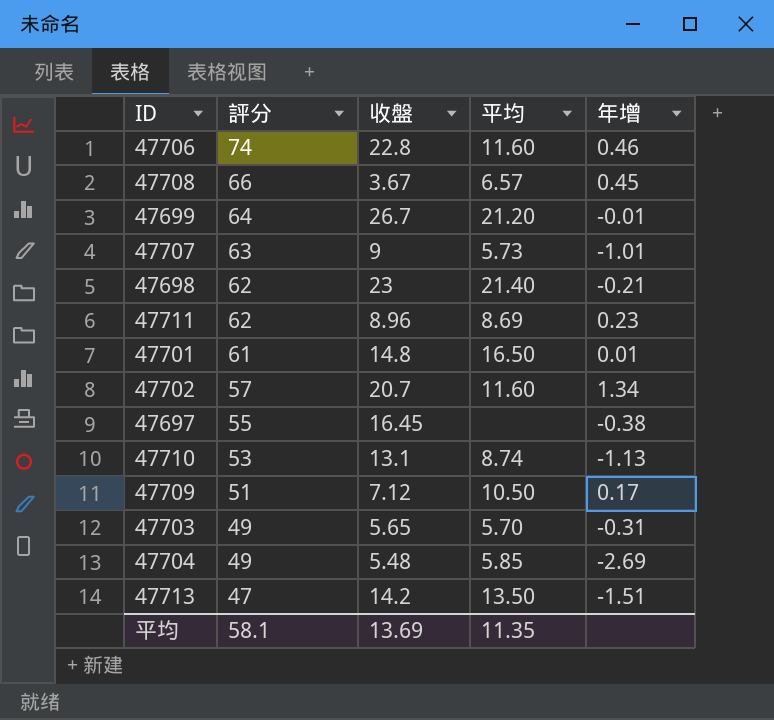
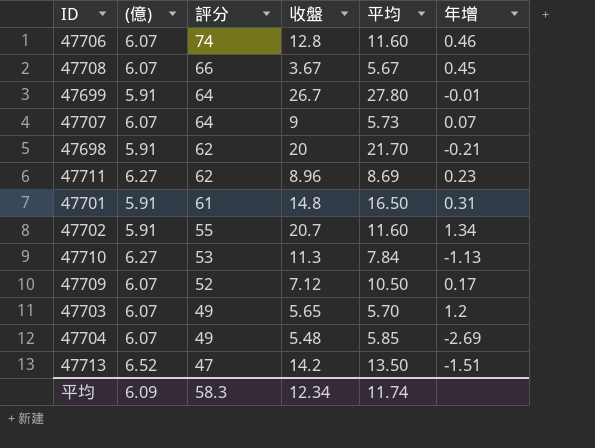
column (億) | position: none -> 2
row 47697: 55 | 16.45 | none | -0.38 -> none
47706 | 收盤: 22.8 -> 12.8
47708 | 平均: 6.57 -> 5.67
47699 | 平均: 21.20 -> 27.80
47707 | 評分: 63 -> 64
47707 | 年增: -1.01 -> 0.07
47698 | 收盤: 23 -> 20
47698 | 平均: 21.40 -> 21.70
47701 | 年增: 0.01 -> 0.31
47702 | 評分: 57 -> 55
47710 | 收盤: 13.1 -> 11.3
47710 | 平均: 8.74 -> 7.84
47709 | 評分: 51 -> 52
47703 | 年增: -0.31 -> 1.2
平均 | 評分: 58.1 -> 58.3
平均 | 收盤: 13.69 -> 12.34
平均 | 平均: 11.35 -> 11.74

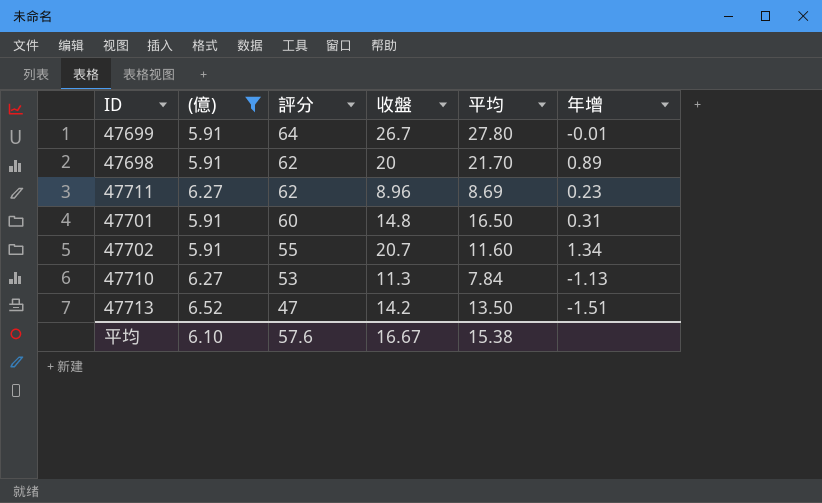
filter: none -> (億) != 6.07
47698 | 年增: -0.21 -> 0.89
47701 | 評分: 61 -> 60
平均 | (億): 6.09 -> 6.10
平均 | 評分: 58.3 -> 57.6
平均 | 收盤: 12.34 -> 16.67
平均 | 平均: 11.74 -> 15.38

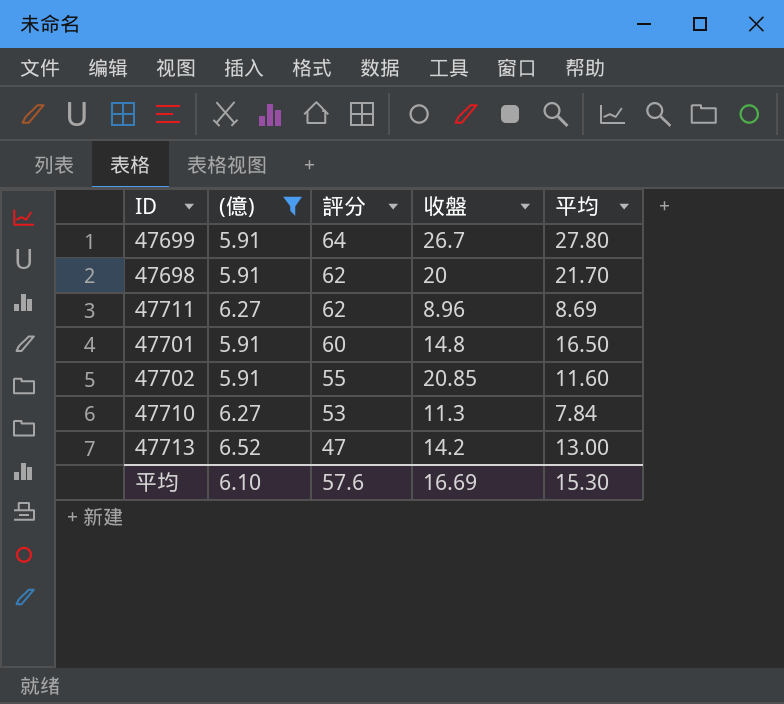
column 年增 | position: 6 -> none
47702 | 收盤: 20.7 -> 20.85
47713 | 平均: 13.50 -> 13.00
平均 | 收盤: 16.67 -> 16.69
平均 | 平均: 15.38 -> 15.30

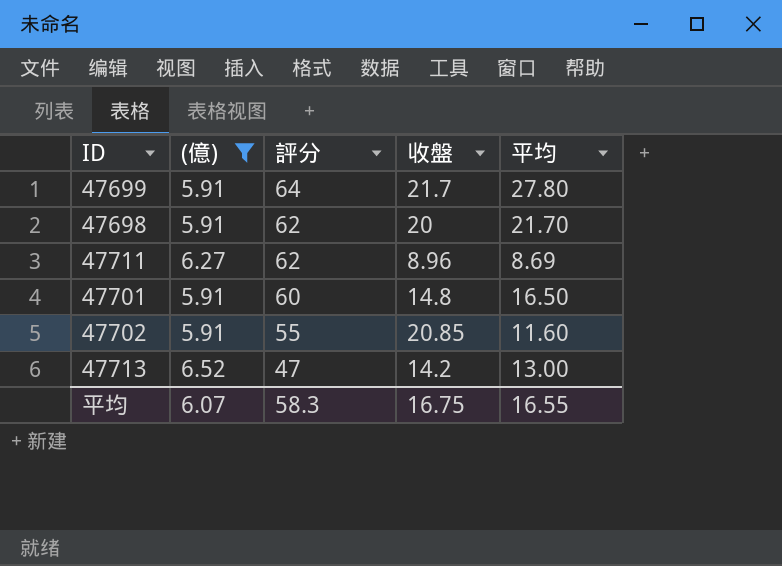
row 47710: 6.27 | 53 | 11.3 | 7.84 -> none
47699 | 收盤: 26.7 -> 21.7
平均 | (億): 6.10 -> 6.07
平均 | 評分: 57.6 -> 58.3
平均 | 收盤: 16.69 -> 16.75
平均 | 平均: 15.30 -> 16.55

